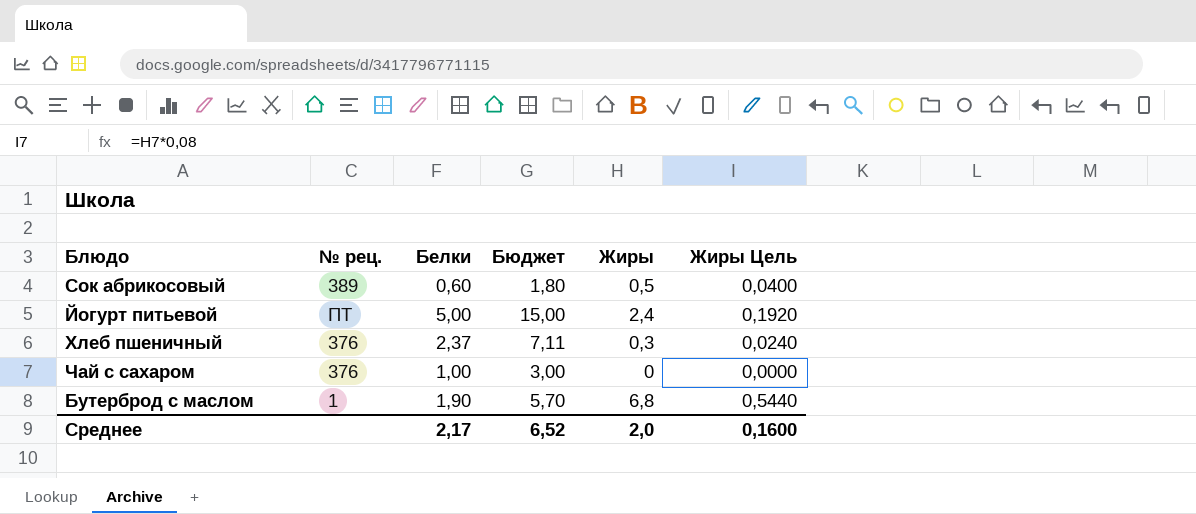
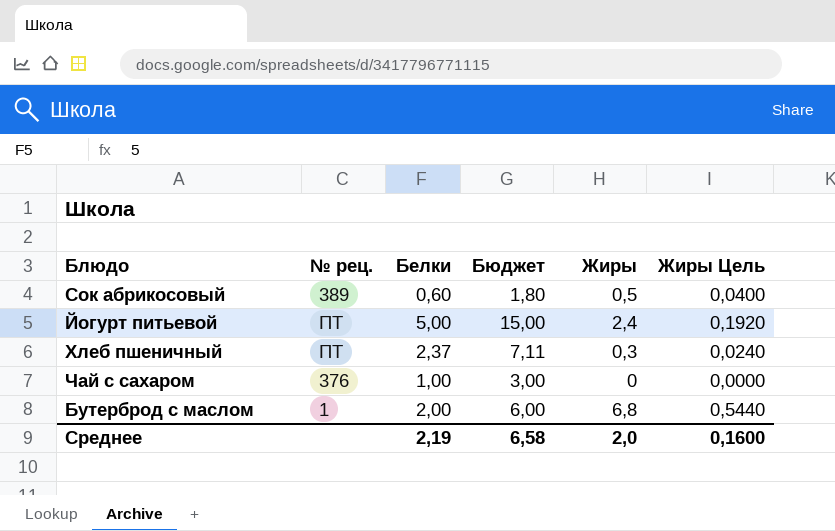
Хлеб пшеничный | № рец.: 376 -> ПТ
Бутерброд с маслом | Белки: 1,90 -> 2,00
Бутерброд с маслом | Бюджет: 5,70 -> 6,00
Среднее | Белки: 2,17 -> 2,19
Среднее | Бюджет: 6,52 -> 6,58

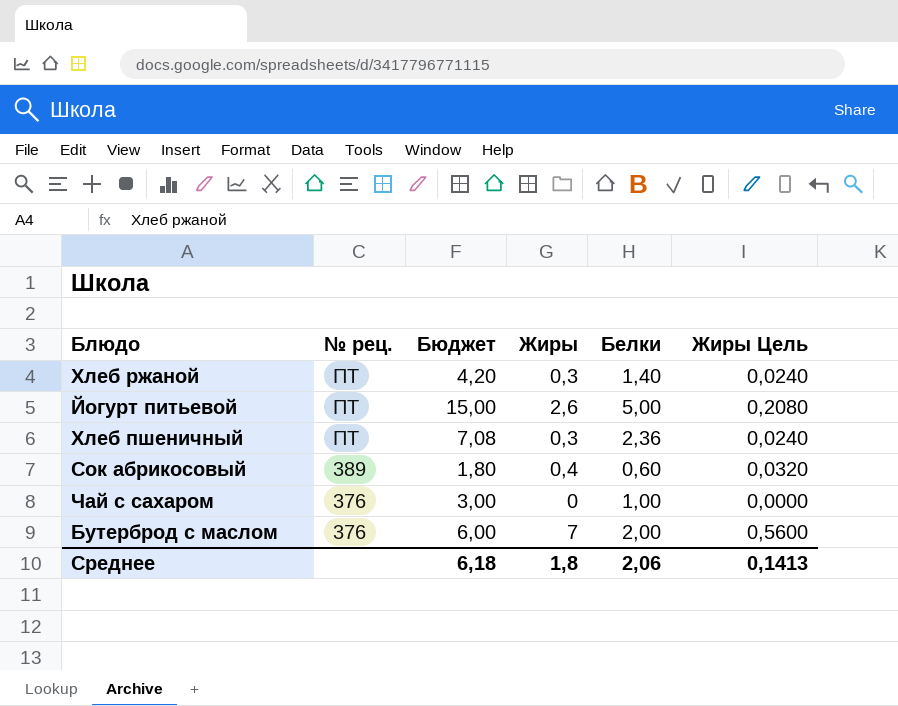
row order: none -> № рец. descending
column Белки | position: 3 -> 5
row Хлеб ржаной: none -> ПТ | 4,20 | 0,3 | 1,40 | 0,0240
Йогурт питьевой | Жиры: 2,4 -> 2,6
Йогурт питьевой | Жиры Цель: 0,1920 -> 0,2080
Хлеб пшеничный | Бюджет: 7,11 -> 7,08
Хлеб пшеничный | Белки: 2,37 -> 2,36
Сок абрикосовый | Жиры: 0,5 -> 0,4
Сок абрикосовый | Жиры Цель: 0,0400 -> 0,0320
Бутерброд с маслом | № рец.: 1 -> 376
Бутерброд с маслом | Жиры: 6,8 -> 7
Бутерброд с маслом | Жиры Цель: 0,5440 -> 0,5600
Среднее | Бюджет: 6,58 -> 6,18
Среднее | Жиры: 2,0 -> 1,8
Среднее | Белки: 2,19 -> 2,06
Среднее | Жиры Цель: 0,1600 -> 0,1413

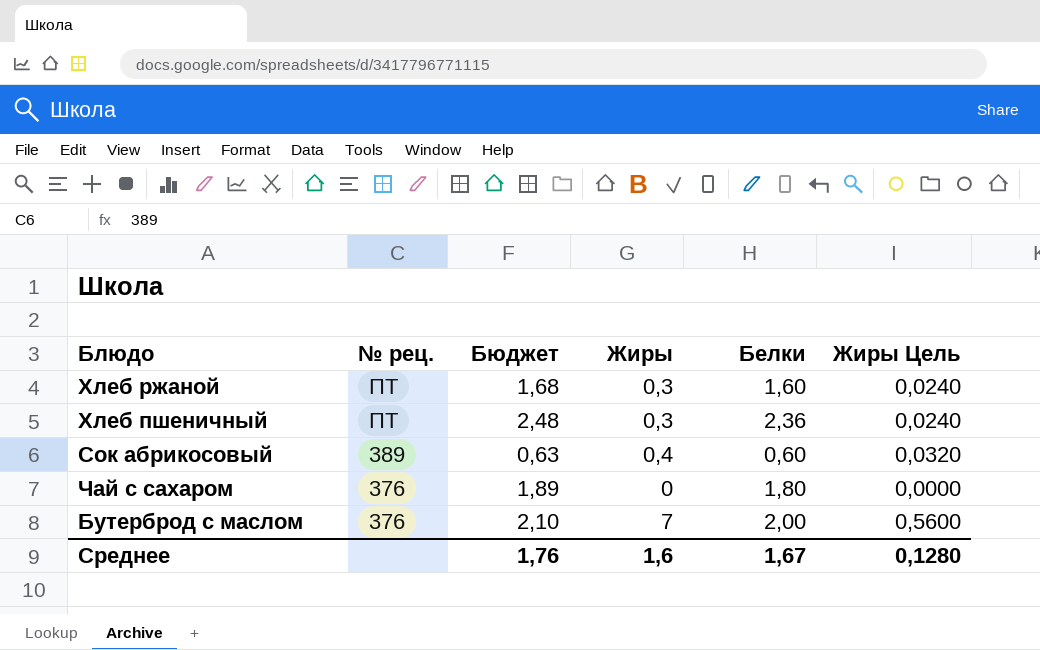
column Бюджет | formula: [Белки] * 3 -> [Белки] * 1,05
row Йогурт питьевой: ПТ | 15,00 | 2,6 | 5,00 | 0,2080 -> none
Хлеб ржаной | Белки: 1,40 -> 1,60
Чай с сахаром | Белки: 1,00 -> 1,80
Среднее | Бюджет: 6,18 -> 1,76
Среднее | Жиры: 1,8 -> 1,6
Среднее | Белки: 2,06 -> 1,67
Среднее | Жиры Цель: 0,1413 -> 0,1280

